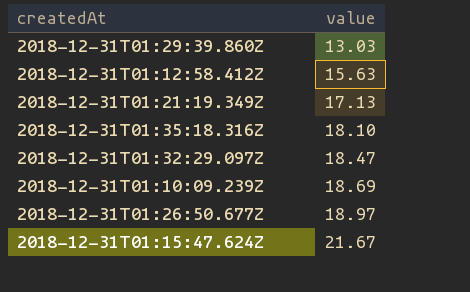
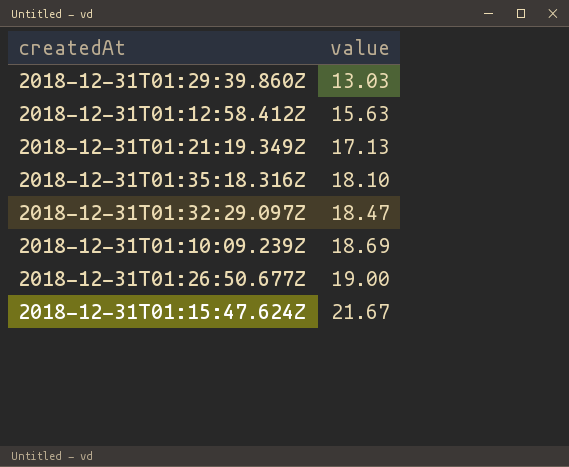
2018-12-31T01:26:50.677Z | value: 18.97 -> 19.00

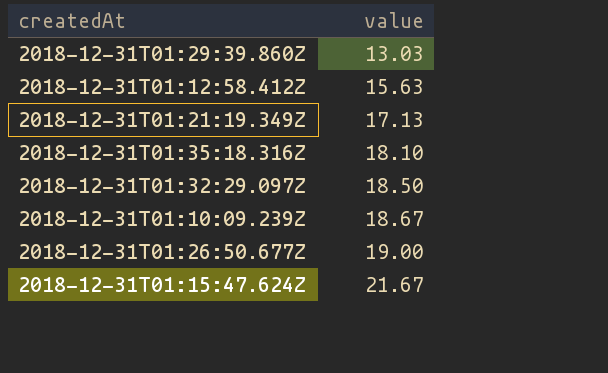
2018-12-31T01:32:29.097Z | value: 18.47 -> 18.50
2018-12-31T01:10:09.239Z | value: 18.69 -> 18.67

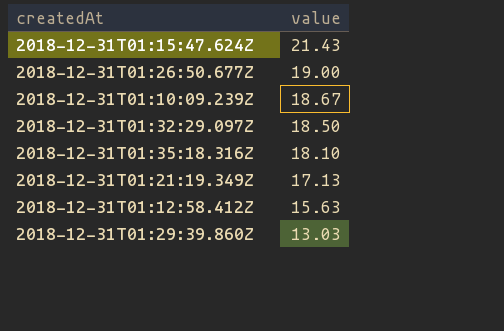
row order: value ascending -> value descending
2018-12-31T01:15:47.624Z | value: 21.67 -> 21.43

